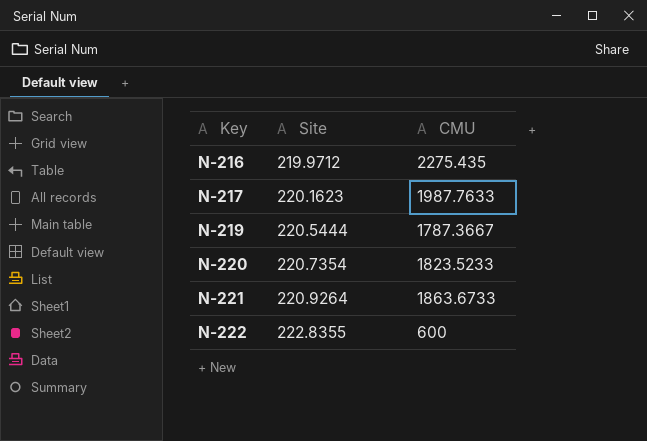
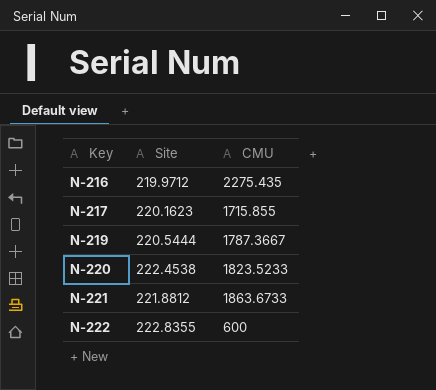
N-217 | CMU: 1987.7633 -> 1715.855
N-220 | Site: 220.7354 -> 222.4538
N-221 | Site: 220.9264 -> 221.8812

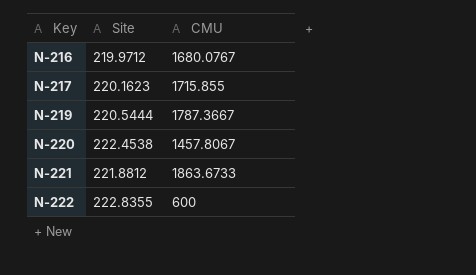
N-216 | CMU: 2275.435 -> 1680.0767
N-220 | CMU: 1823.5233 -> 1457.8067

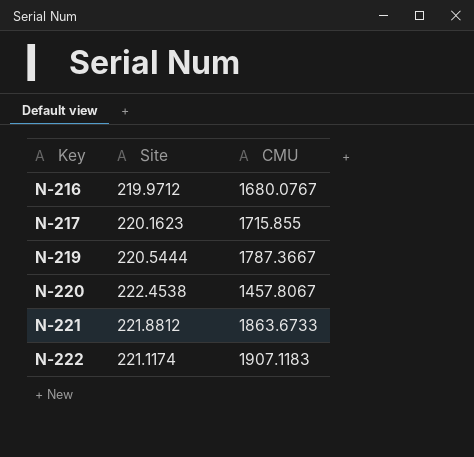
N-222 | Site: 222.8355 -> 221.1174
N-222 | CMU: 600 -> 1907.1183

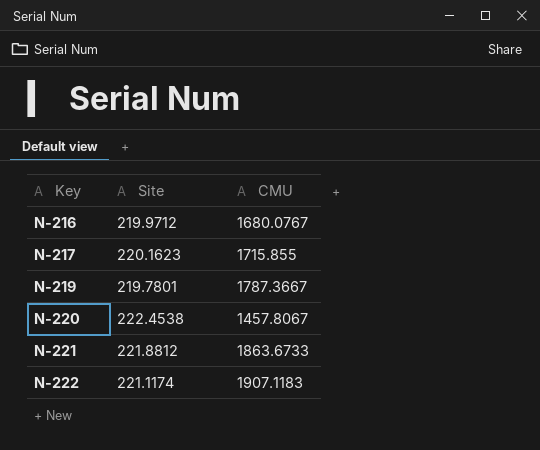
N-219 | Site: 220.5444 -> 219.7801

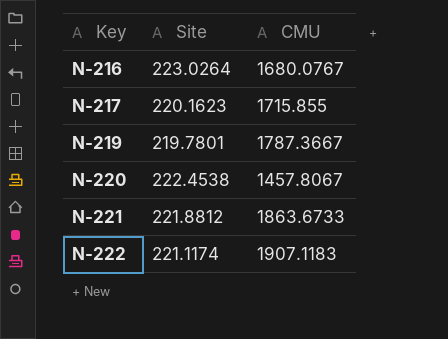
N-216 | Site: 219.9712 -> 223.0264

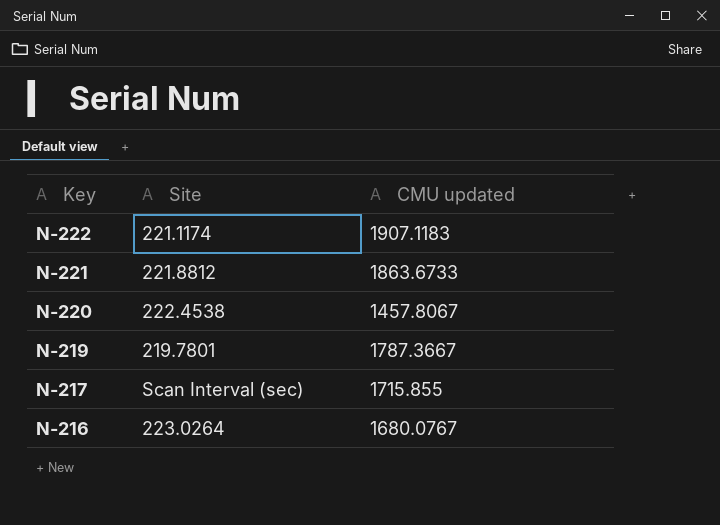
row order: Key ascending -> Key descending
column name: CMU -> CMU updated
N-217 | Site: 220.1623 -> Scan Interval (sec)

